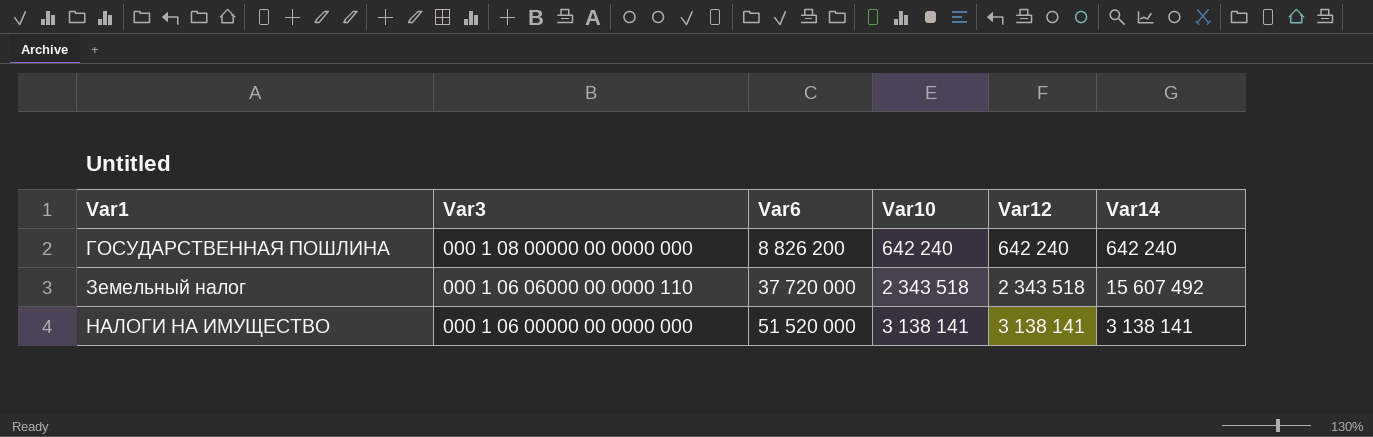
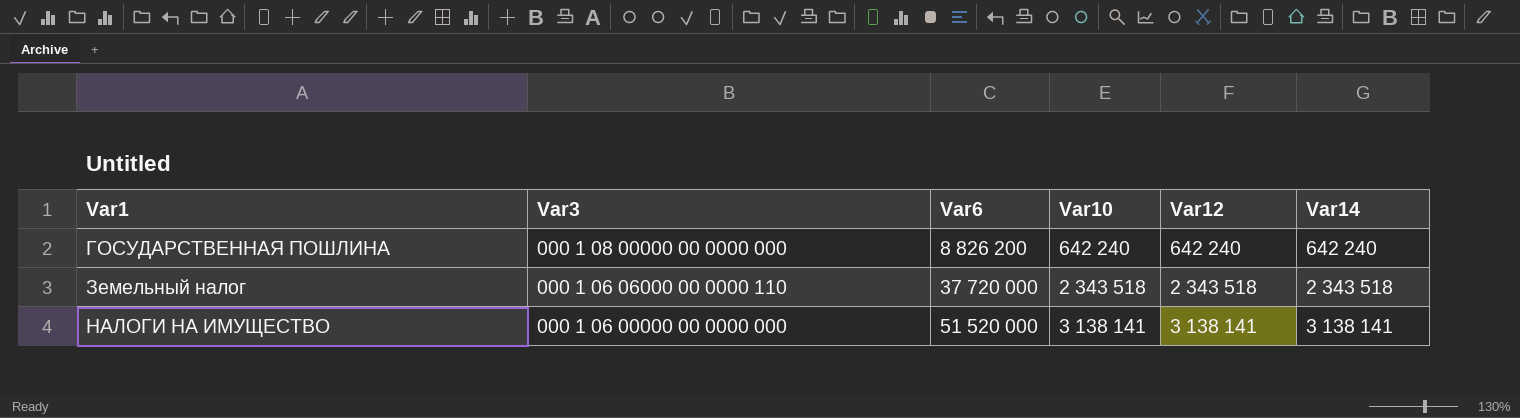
Земельный налог | Var14: 15 607 492 -> 2 343 518

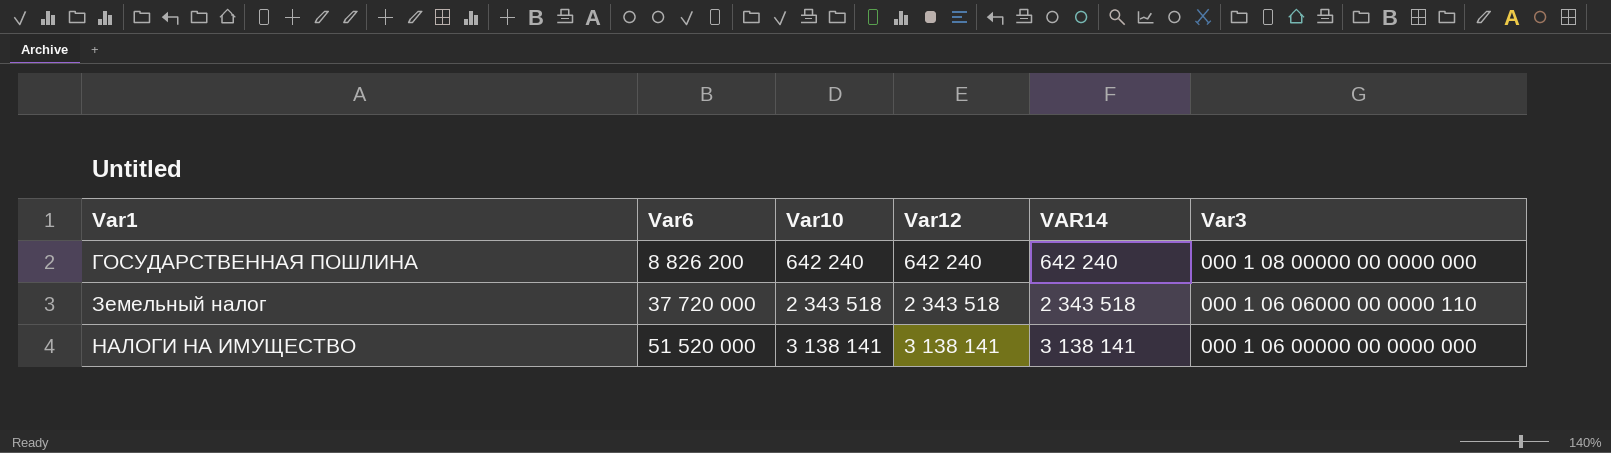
column name: Var14 -> VAR14
column Var3 | position: 2 -> 6

